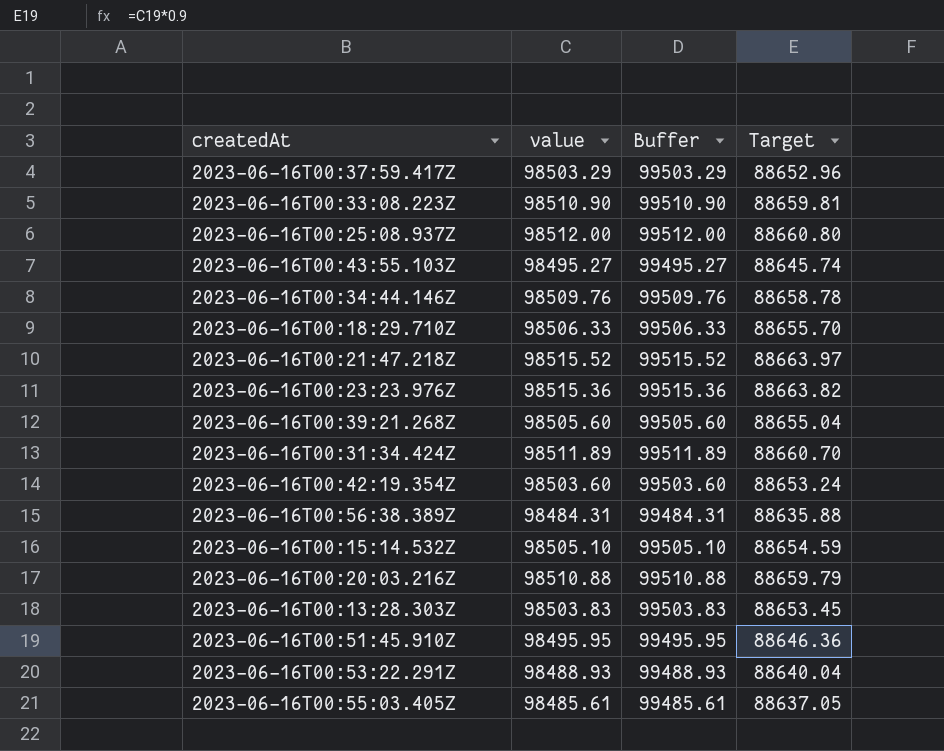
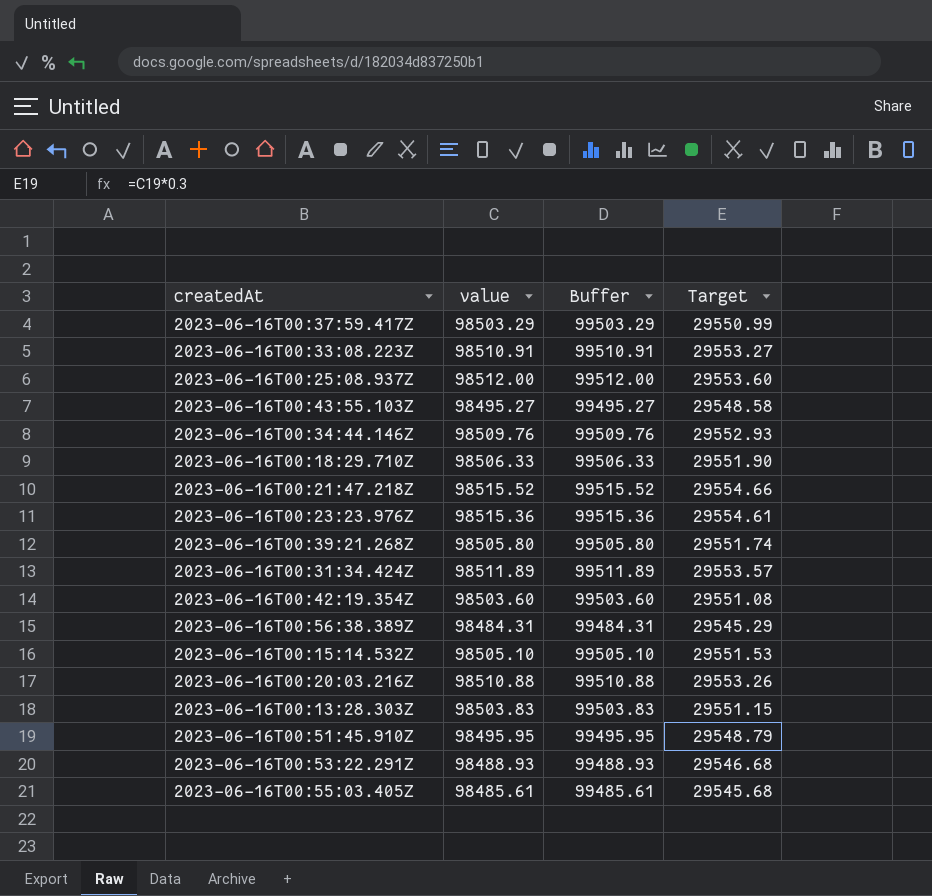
column Target | formula: [value] * 0.9 -> [value] * 0.3
2023-06-16T00:33:08.223Z | value: 98510.90 -> 98510.91
2023-06-16T00:33:08.223Z | Buffer: 99510.90 -> 99510.91
2023-06-16T00:39:21.268Z | value: 98505.60 -> 98505.80
2023-06-16T00:39:21.268Z | Buffer: 99505.60 -> 99505.80

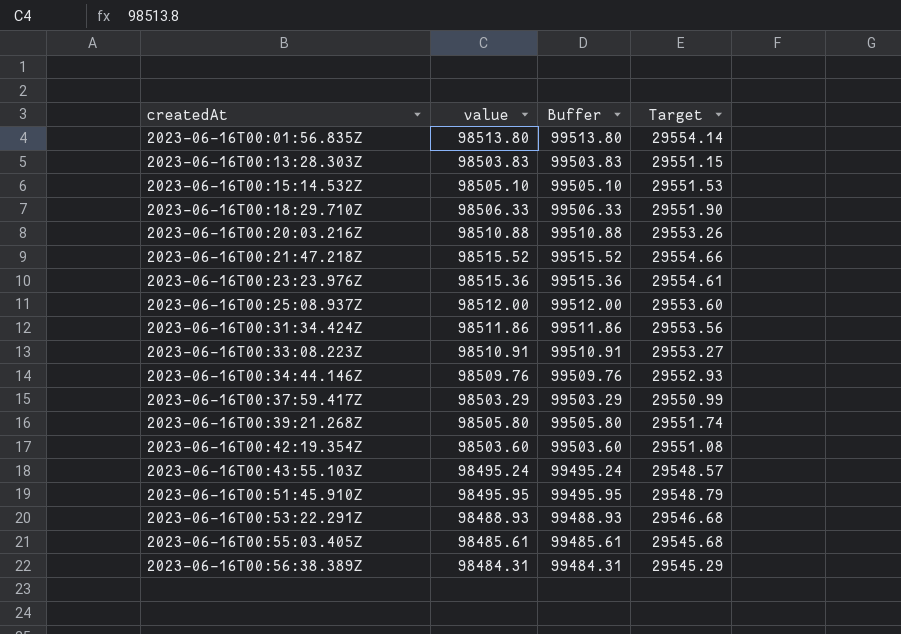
row order: none -> createdAt ascending
row 2023-06-16T00:01:56.835Z: none -> 98513.80 | 99513.80 | 29554.14
2023-06-16T00:31:34.424Z | value: 98511.89 -> 98511.86
2023-06-16T00:31:34.424Z | Buffer: 99511.89 -> 99511.86
2023-06-16T00:31:34.424Z | Target: 29553.57 -> 29553.56
2023-06-16T00:43:55.103Z | value: 98495.27 -> 98495.24
2023-06-16T00:43:55.103Z | Buffer: 99495.27 -> 99495.24
2023-06-16T00:43:55.103Z | Target: 29548.58 -> 29548.57

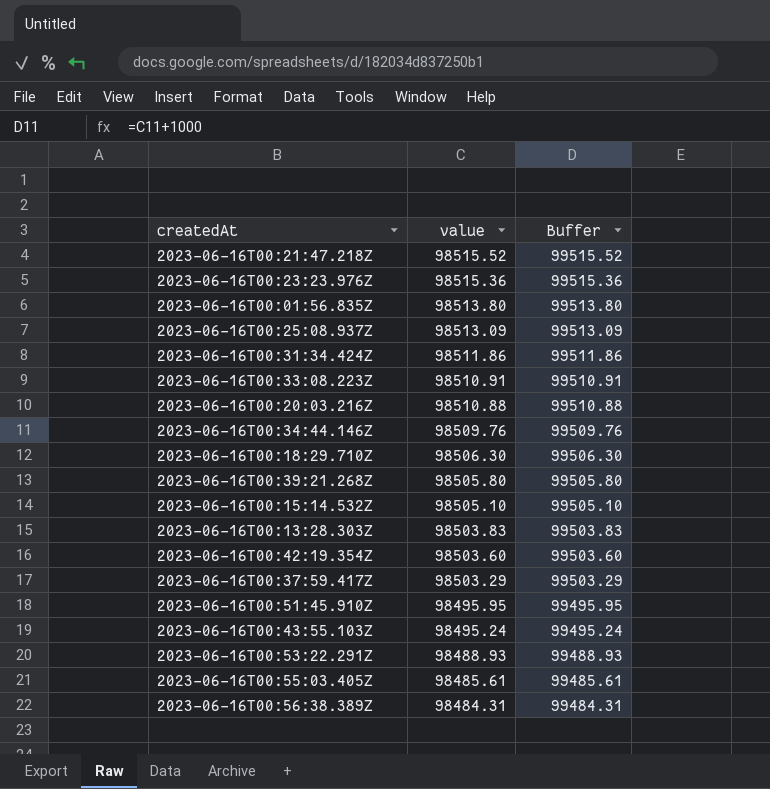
row order: createdAt ascending -> value descending
column Target | formula: [value] * 0.3 -> none
2023-06-16T00:25:08.937Z | value: 98512.00 -> 98513.09
2023-06-16T00:25:08.937Z | Buffer: 99512.00 -> 99513.09
2023-06-16T00:18:29.710Z | value: 98506.33 -> 98506.30
2023-06-16T00:18:29.710Z | Buffer: 99506.33 -> 99506.30

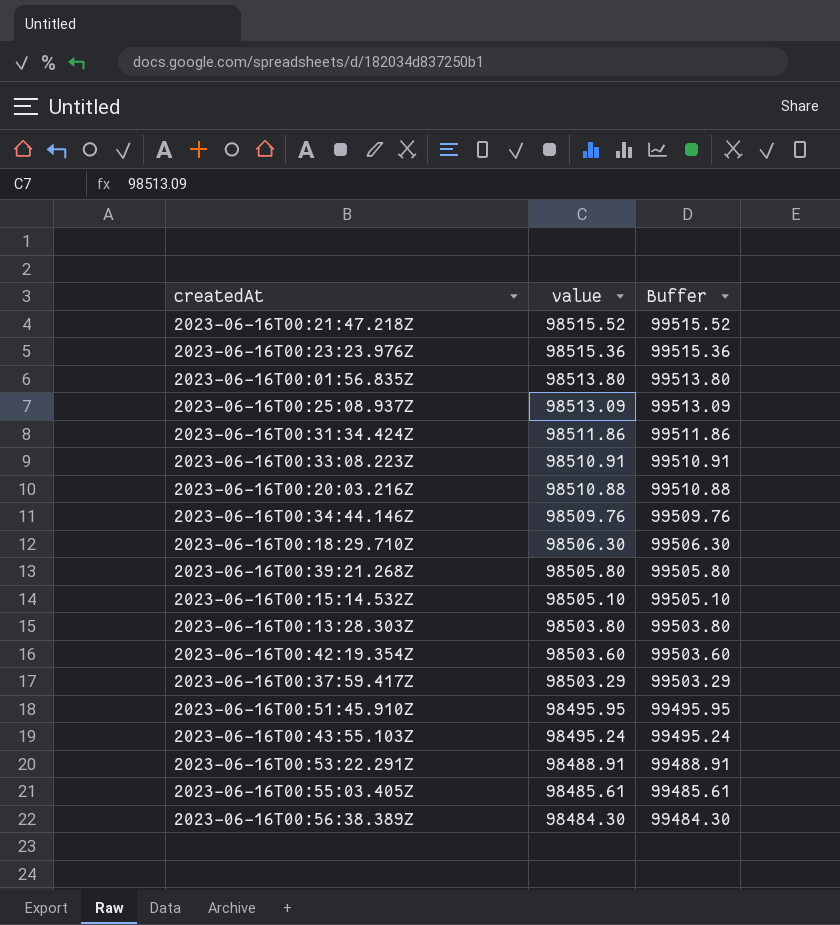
2023-06-16T00:13:28.303Z | value: 98503.83 -> 98503.80
2023-06-16T00:13:28.303Z | Buffer: 99503.83 -> 99503.80
2023-06-16T00:53:22.291Z | value: 98488.93 -> 98488.91
2023-06-16T00:53:22.291Z | Buffer: 99488.93 -> 99488.91
2023-06-16T00:56:38.389Z | value: 98484.31 -> 98484.30
2023-06-16T00:56:38.389Z | Buffer: 99484.31 -> 99484.30

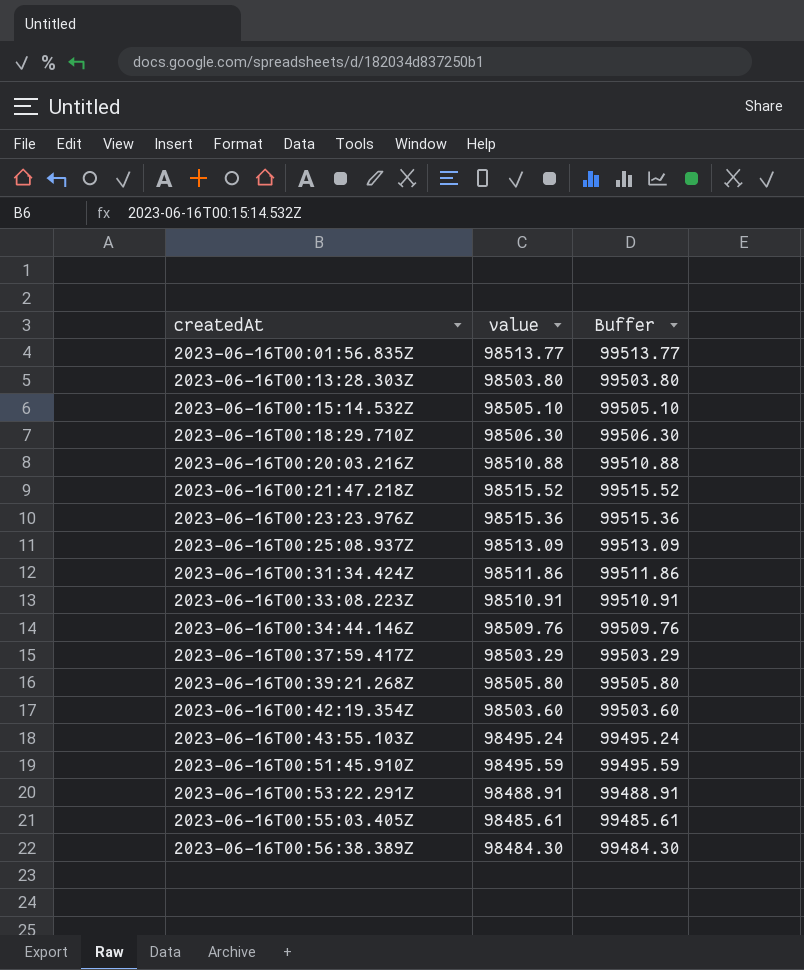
row order: value descending -> createdAt ascending
2023-06-16T00:01:56.835Z | value: 98513.80 -> 98513.77
2023-06-16T00:01:56.835Z | Buffer: 99513.80 -> 99513.77
2023-06-16T00:51:45.910Z | value: 98495.95 -> 98495.59
2023-06-16T00:51:45.910Z | Buffer: 99495.95 -> 99495.59

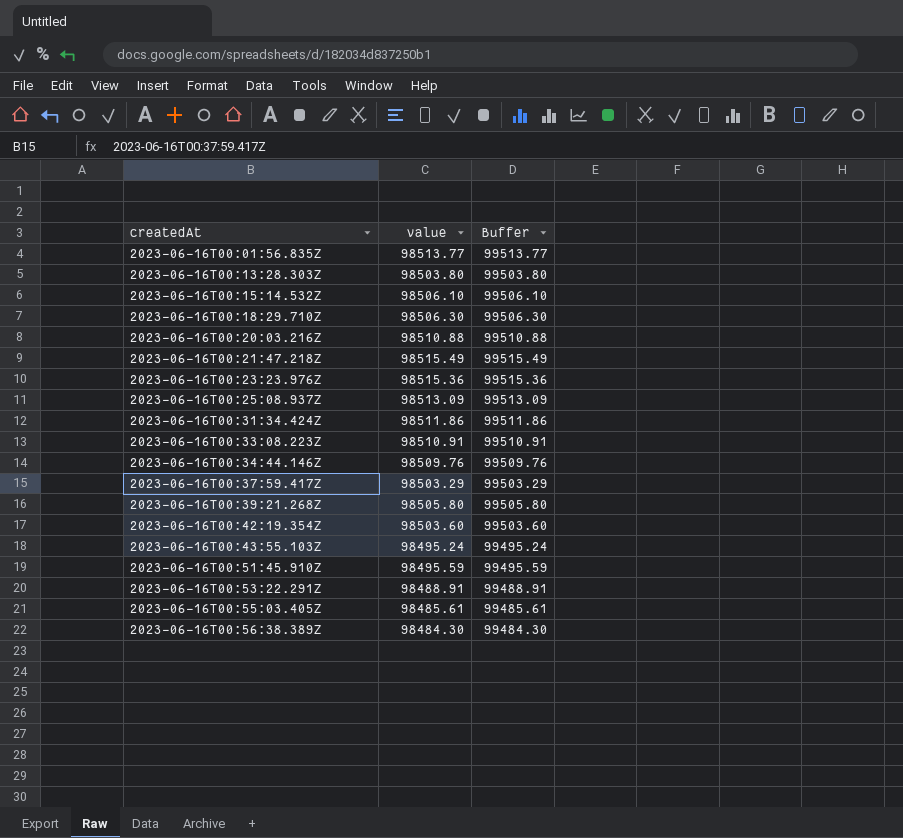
2023-06-16T00:15:14.532Z | value: 98505.10 -> 98506.10
2023-06-16T00:15:14.532Z | Buffer: 99505.10 -> 99506.10
2023-06-16T00:21:47.218Z | value: 98515.52 -> 98515.49
2023-06-16T00:21:47.218Z | Buffer: 99515.52 -> 99515.49

